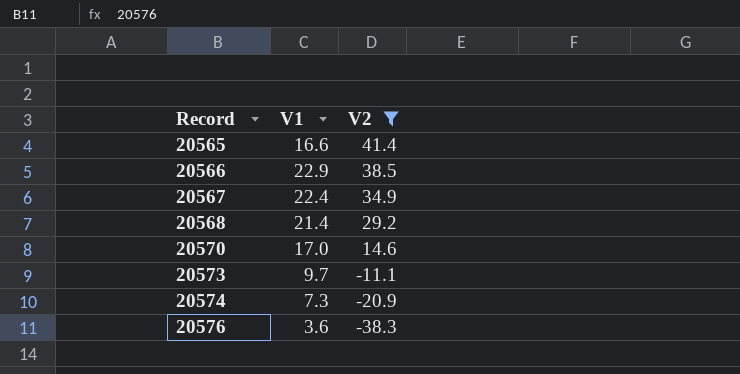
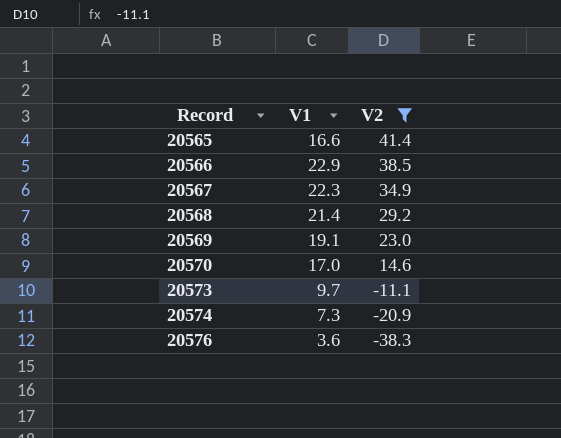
20567 | V1: 22.4 -> 22.3
row 20569: none -> 19.1 | 23.0

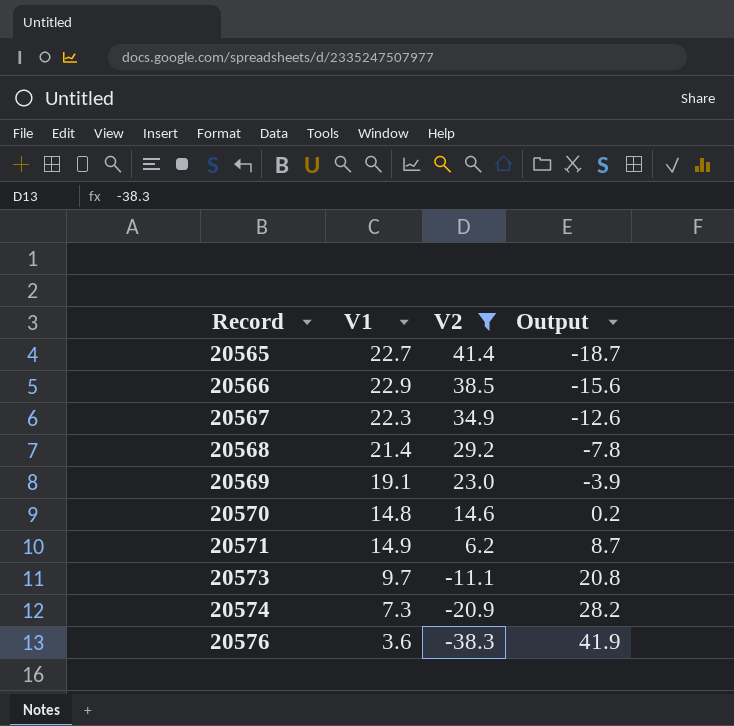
column Output | formula: none -> [V1] - [V2]
20565 | V1: 16.6 -> 22.7
20570 | V1: 17.0 -> 14.8
row 20571: none -> 14.9 | 6.2 | 8.7

